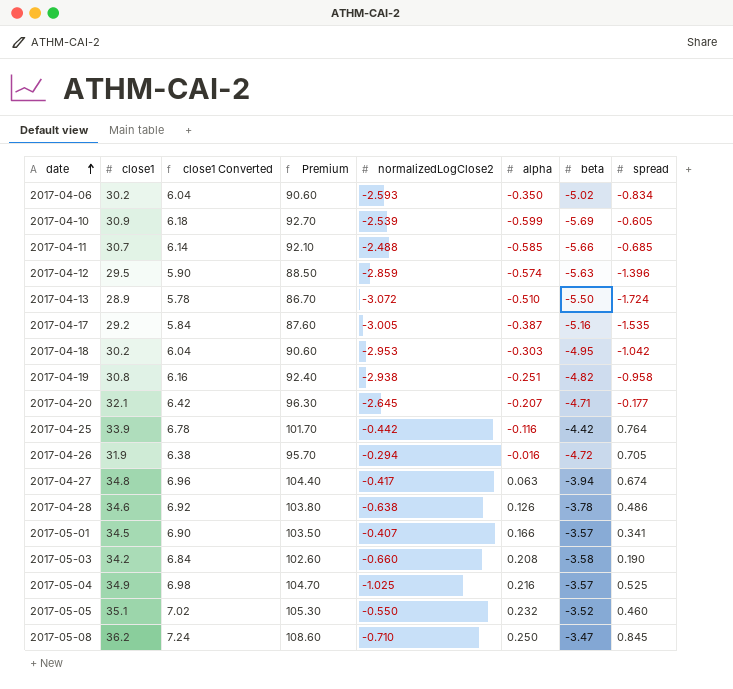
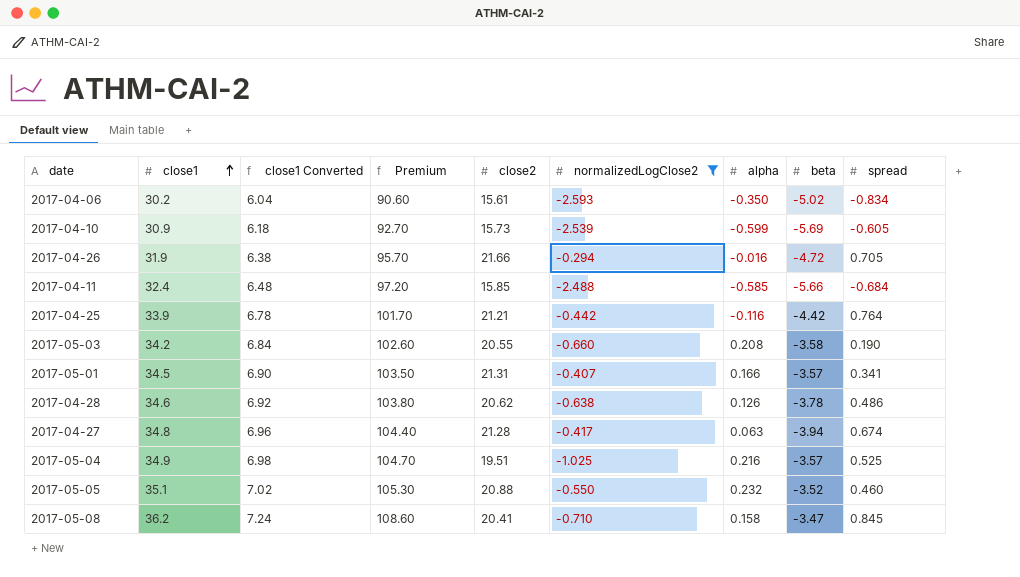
filter: none -> normalizedLogClose2 >= -2.593
row order: date ascending -> close1 ascending
column close2 | position: none -> 5
2017-04-11 | close1: 30.7 -> 32.4
2017-04-11 | close1 Converted: 6.14 -> 6.48
2017-04-11 | Premium: 92.10 -> 97.20
2017-04-11 | spread: -0.685 -> -0.684
2017-05-08 | alpha: 0.250 -> 0.158

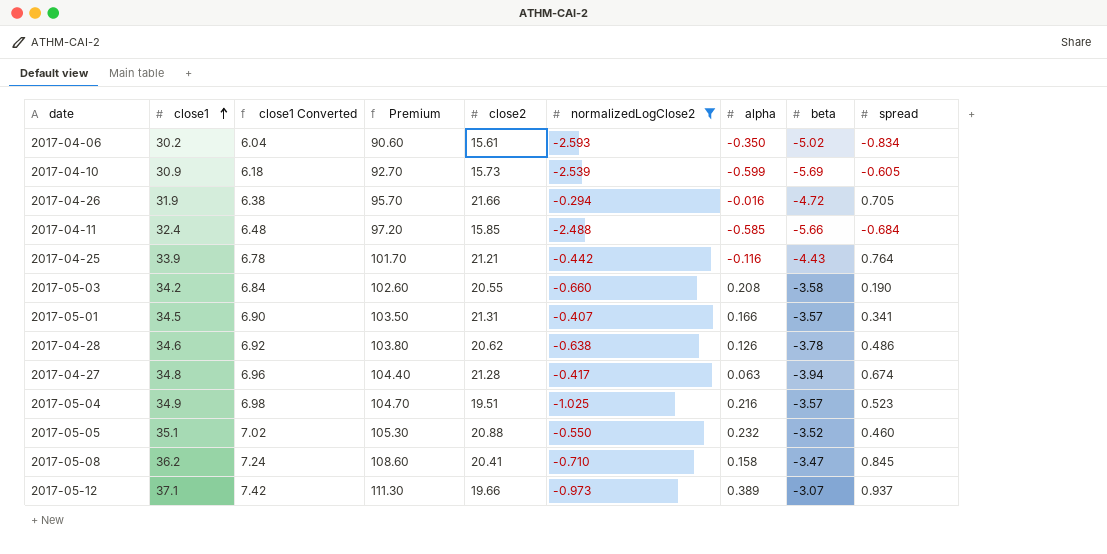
2017-04-25 | beta: -4.42 -> -4.43
2017-05-04 | spread: 0.525 -> 0.523
row 2017-05-12: none -> 37.1 | 7.42 | 111.30 | 19.66 | -0.973 | 0.389 | -3.07 | 0.937

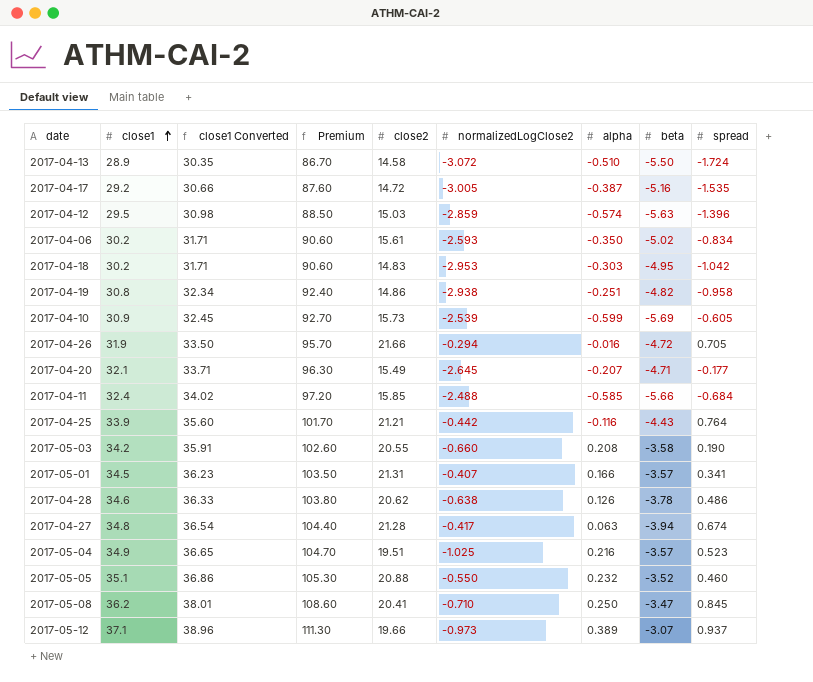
filter: normalizedLogClose2 >= -2.593 -> none
column close1 Converted | formula: [close1] * 0.2 -> [close1] * 1.05
2017-05-08 | alpha: 0.158 -> 0.250

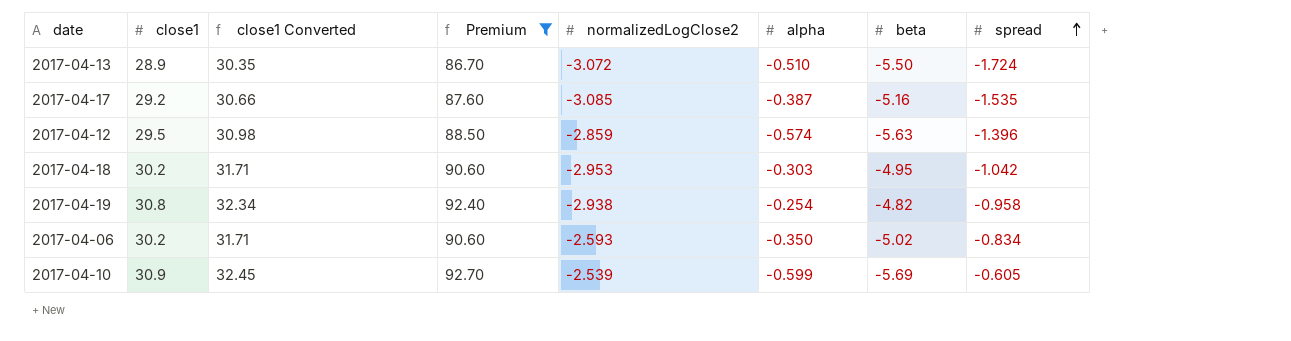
filter: none -> Premium <= 92.70
row order: close1 ascending -> spread ascending
column close2 | position: 5 -> none
2017-04-17 | normalizedLogClose2: -3.005 -> -3.085
2017-04-19 | alpha: -0.251 -> -0.254

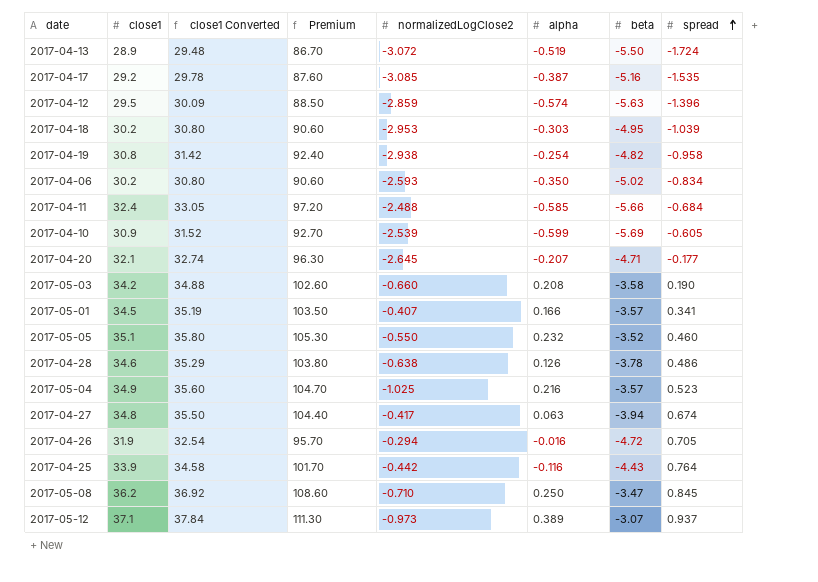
filter: Premium <= 92.70 -> none
column close1 Converted | formula: [close1] * 1.05 -> [close1] * 1.02
2017-04-13 | alpha: -0.510 -> -0.519
2017-04-18 | spread: -1.042 -> -1.039

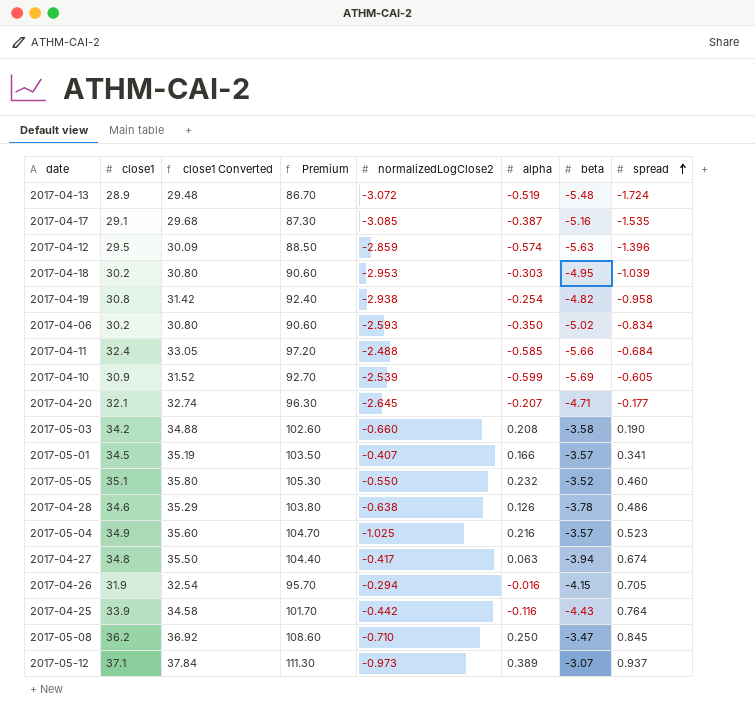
2017-04-13 | beta: -5.50 -> -5.48
2017-04-17 | close1: 29.2 -> 29.1
2017-04-17 | close1 Converted: 29.78 -> 29.68
2017-04-17 | Premium: 87.60 -> 87.30
2017-04-26 | beta: -4.72 -> -4.15

